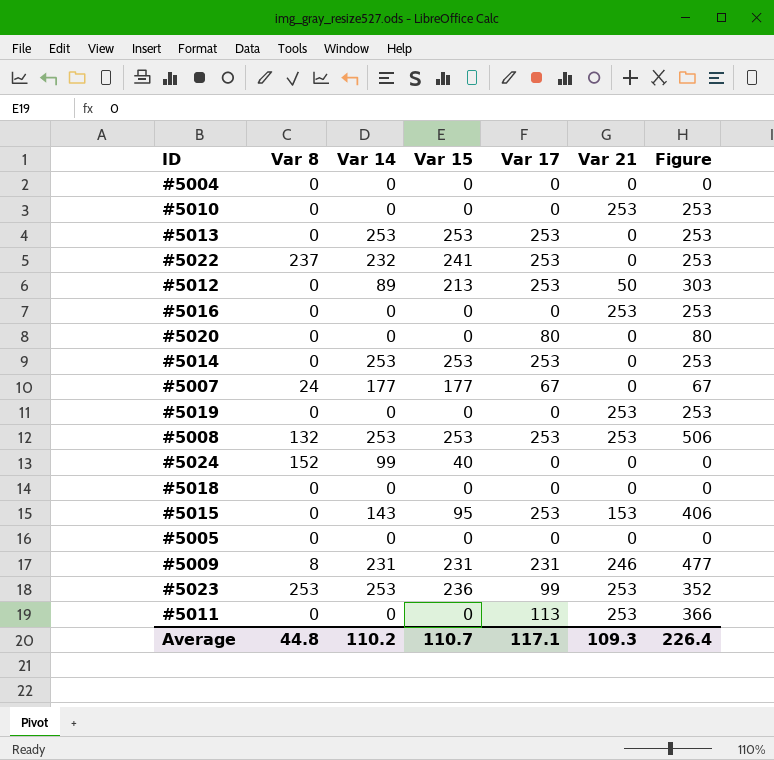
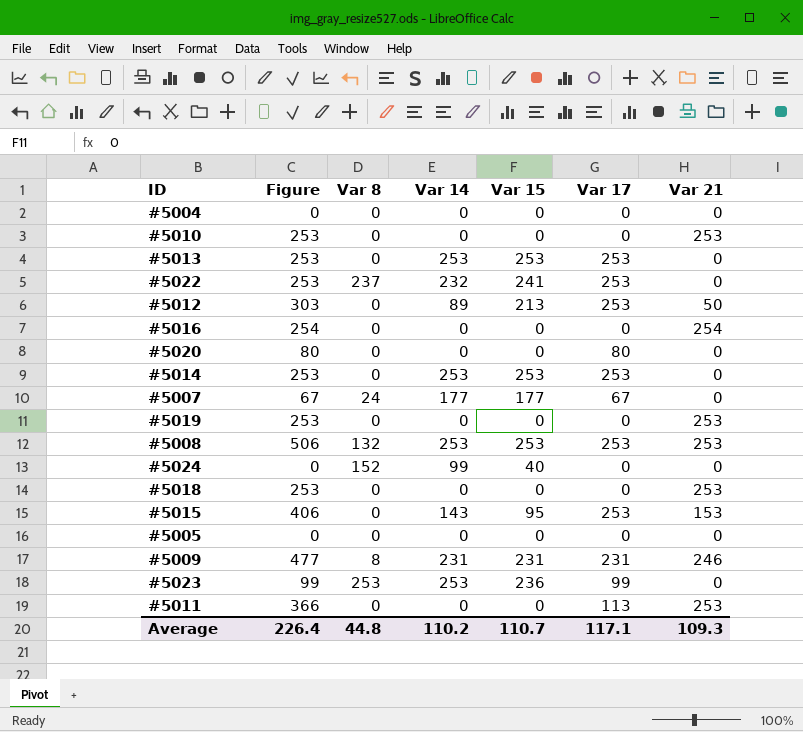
column Figure | position: 7 -> 2
#5016 | Figure: 253 -> 254
#5016 | Var 21: 253 -> 254
#5018 | Figure: 0 -> 253
#5018 | Var 21: 0 -> 253
#5023 | Figure: 352 -> 99
#5023 | Var 21: 253 -> 0

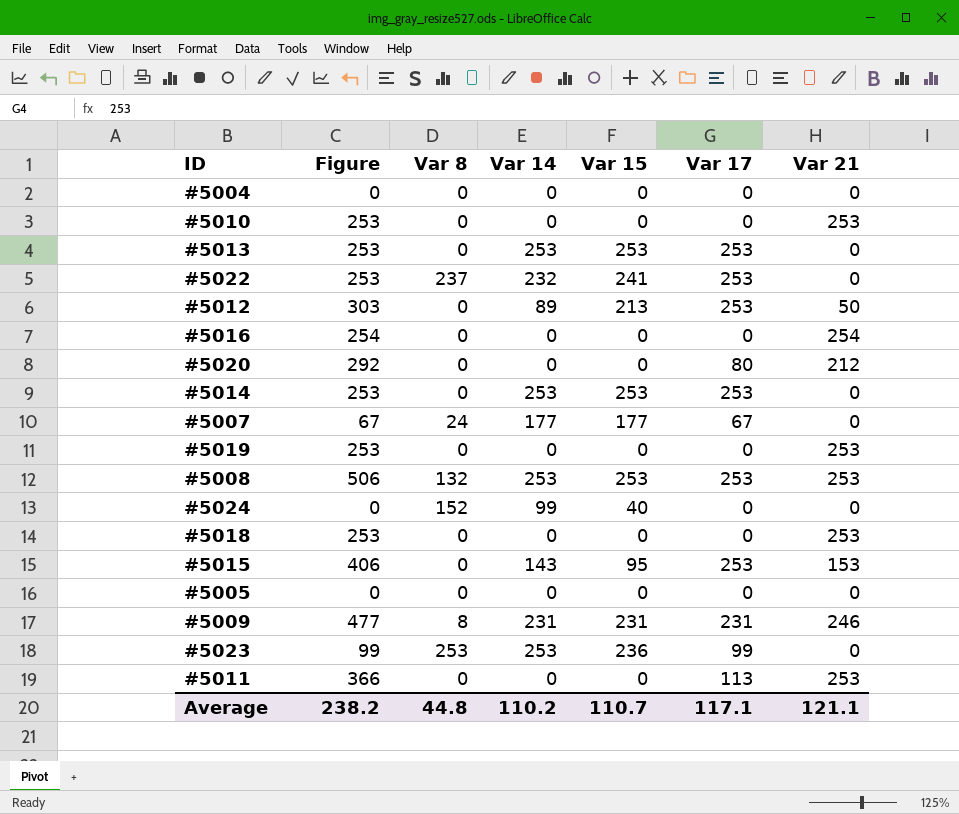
#5020 | Figure: 80 -> 292
#5020 | Var 21: 0 -> 212
Average | Figure: 226.4 -> 238.2
Average | Var 21: 109.3 -> 121.1

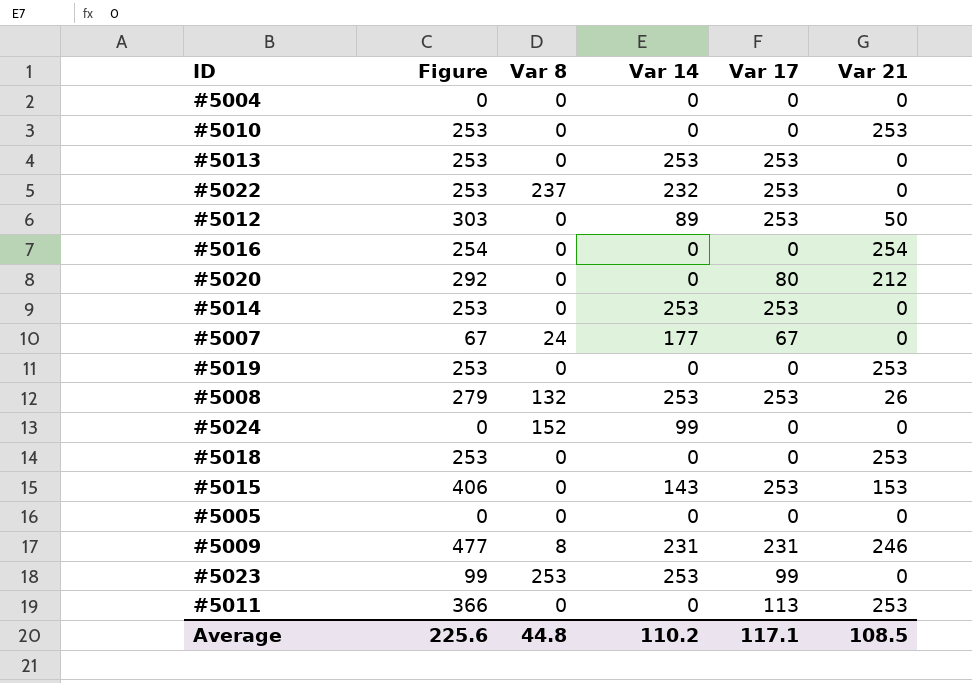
column Var 15 | position: 5 -> none
#5008 | Figure: 506 -> 279
#5008 | Var 21: 253 -> 26
Average | Figure: 238.2 -> 225.6
Average | Var 21: 121.1 -> 108.5

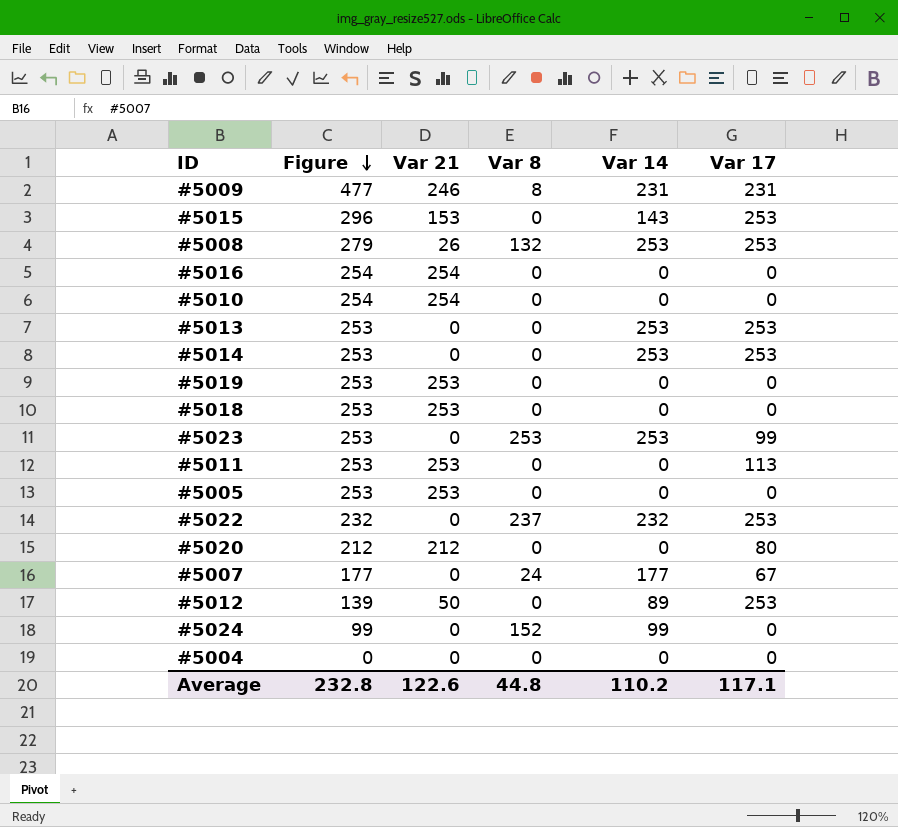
row order: none -> Figure descending
column Figure | formula: [Var 17] + [Var 21] -> [Var 21] + [Var 14]
column Var 21 | position: 6 -> 3
#5010 | Var 21: 253 -> 254
#5005 | Var 21: 0 -> 253
Average | Figure: 225.6 -> 232.8
Average | Var 21: 108.5 -> 122.6

